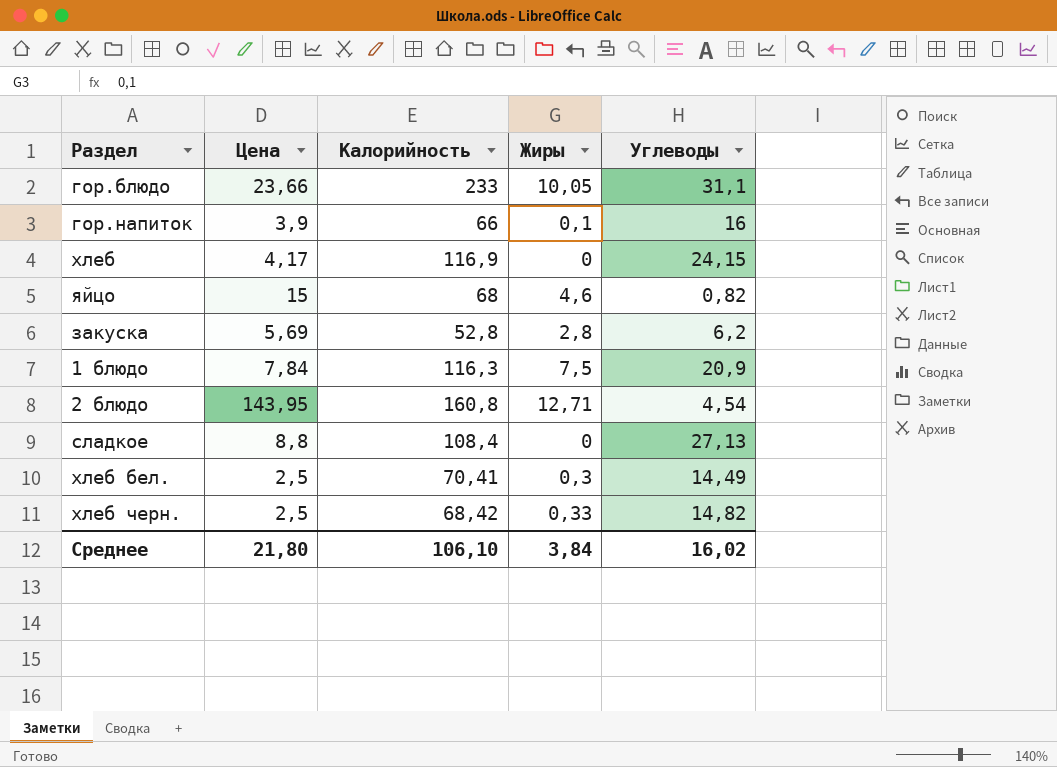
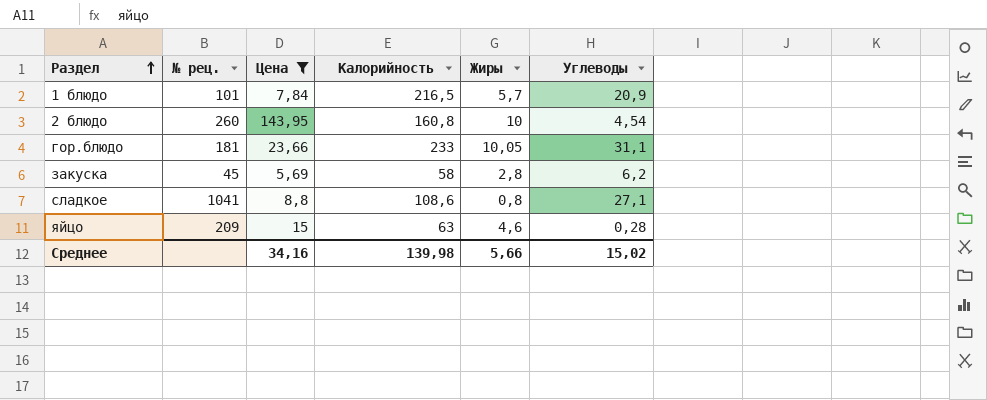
filter: none -> Цена >= 5,69
row order: none -> Раздел ascending
column № рец. | position: none -> 2
1 блюдо | Калорийность: 116,3 -> 216,5
1 блюдо | Жиры: 7,5 -> 5,7
2 блюдо | Жиры: 12,71 -> 10
закуска | Калорийность: 52,8 -> 58
сладкое | Калорийность: 108,4 -> 108,6
сладкое | Жиры: 0 -> 0,8
сладкое | Углеводы: 27,13 -> 27,1
яйцо | Калорийность: 68 -> 63
яйцо | Углеводы: 0,82 -> 0,28
Среднее | Цена: 21,80 -> 34,16
Среднее | Калорийность: 106,10 -> 139,98
Среднее | Жиры: 3,84 -> 5,66
Среднее | Углеводы: 16,02 -> 15,02

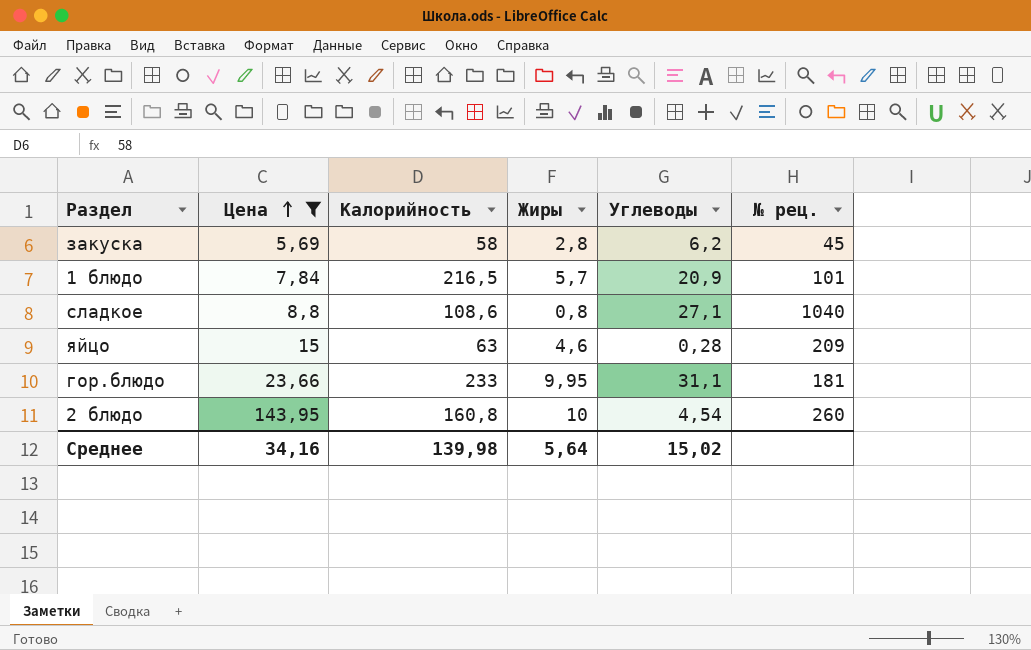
row order: Раздел ascending -> Цена ascending
column № рец. | position: 2 -> 6
сладкое | № рец.: 1041 -> 1040
гор.блюдо | Жиры: 10,05 -> 9,95
Среднее | Жиры: 5,66 -> 5,64

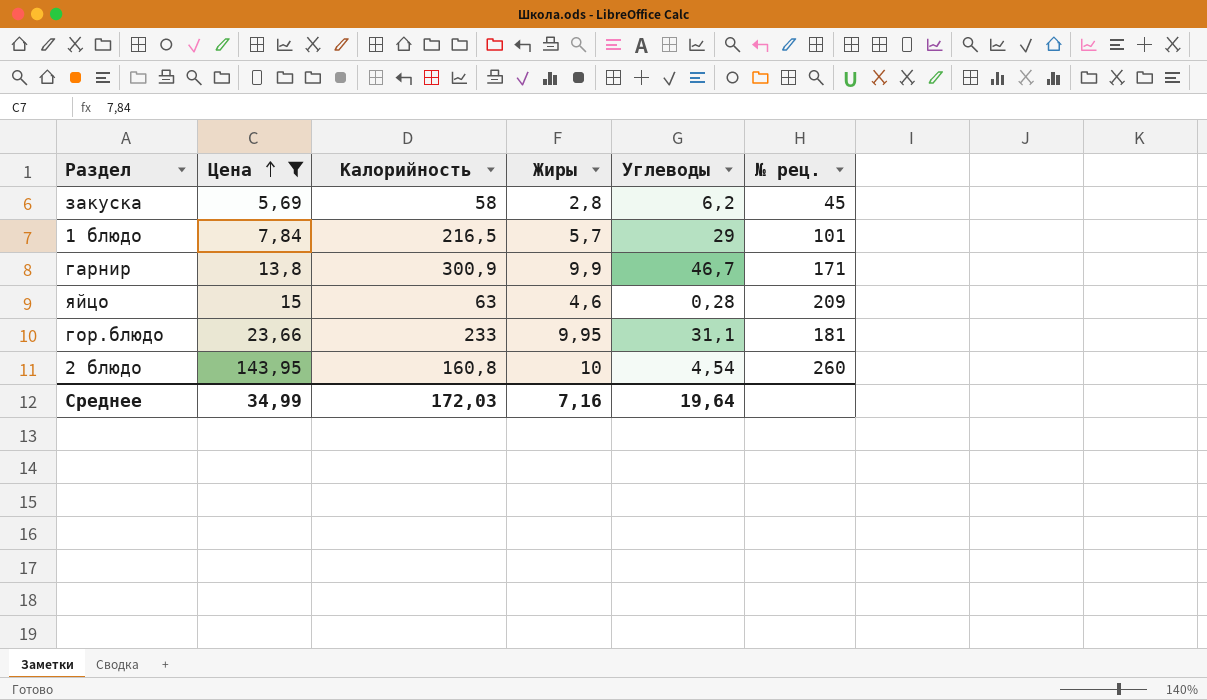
row сладкое: 8,8 | 108,6 | 0,8 | 27,1 | 1040 -> none
1 блюдо | Углеводы: 20,9 -> 29
row гарнир: none -> 13,8 | 300,9 | 9,9 | 46,7 | 171
Среднее | Цена: 34,16 -> 34,99
Среднее | Калорийность: 139,98 -> 172,03
Среднее | Жиры: 5,64 -> 7,16
Среднее | Углеводы: 15,02 -> 19,64

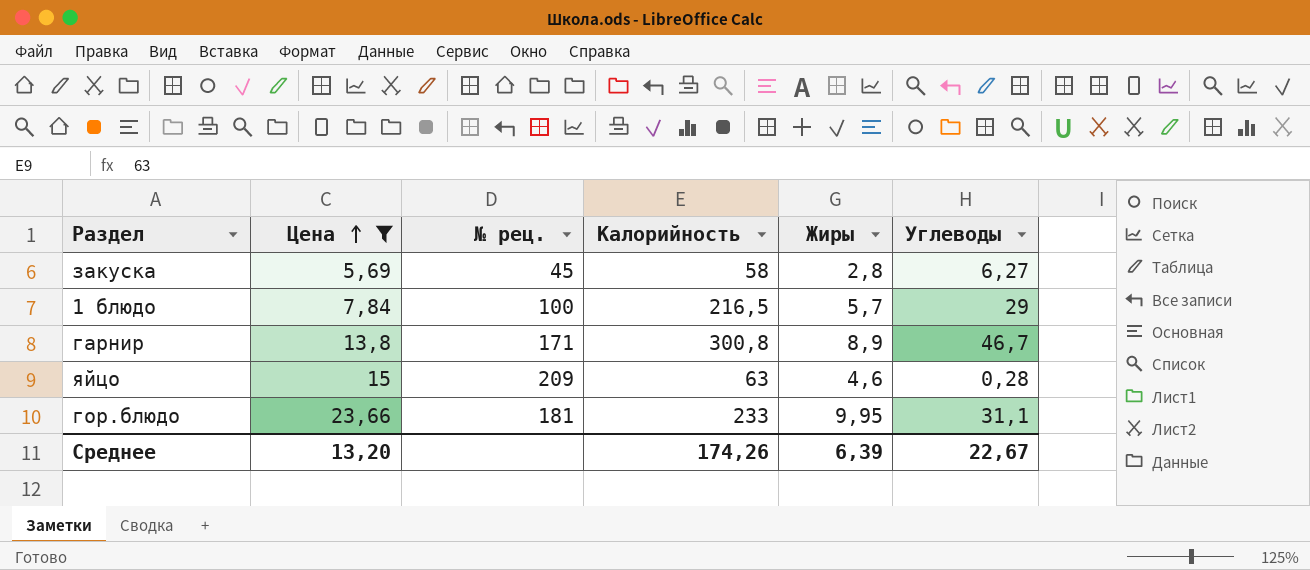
column № рец. | position: 6 -> 3
row 2 блюдо: 143,95 | 160,8 | 10 | 4,54 | 260 -> none
закуска | Углеводы: 6,2 -> 6,27
1 блюдо | № рец.: 101 -> 100
гарнир | Калорийность: 300,9 -> 300,8
гарнир | Жиры: 9,9 -> 8,9
Среднее | Цена: 34,99 -> 13,20
Среднее | Калорийность: 172,03 -> 174,26
Среднее | Жиры: 7,16 -> 6,39
Среднее | Углеводы: 19,64 -> 22,67

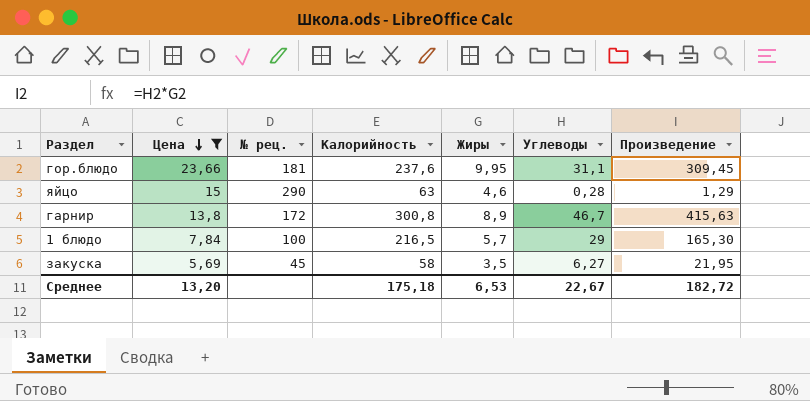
row order: Цена ascending -> Цена descending
column Произведение | formula: none -> [Жиры] * [Углеводы]
гор.блюдо | Калорийность: 233 -> 237,6
яйцо | № рец.: 209 -> 290
гарнир | № рец.: 171 -> 172
закуска | Жиры: 2,8 -> 3,5
Среднее | Калорийность: 174,26 -> 175,18
Среднее | Жиры: 6,39 -> 6,53

